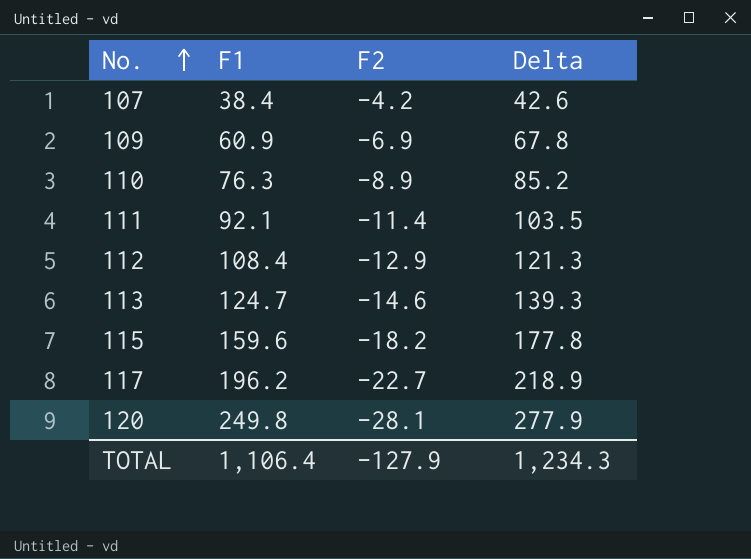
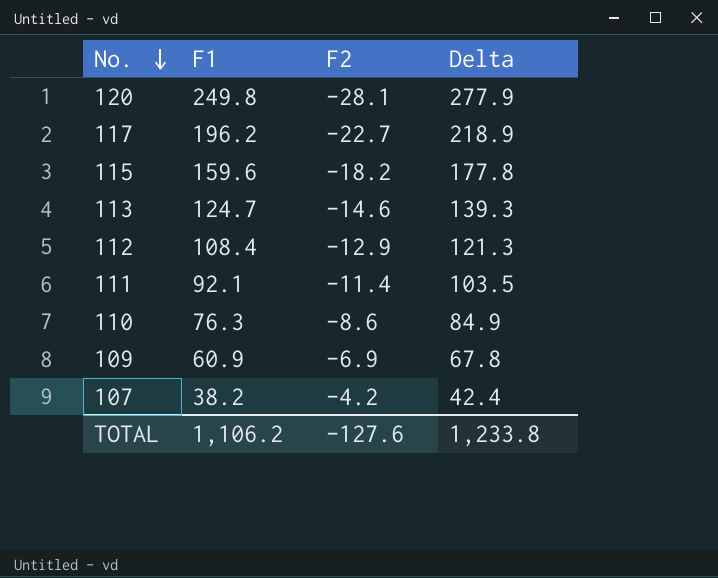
row order: No. ascending -> No. descending
110 | F2: -8.9 -> -8.6
110 | Delta: 85.2 -> 84.9
107 | F1: 38.4 -> 38.2
107 | Delta: 42.6 -> 42.4
TOTAL | F1: 1,106.4 -> 1,106.2
TOTAL | F2: -127.9 -> -127.6
TOTAL | Delta: 1,234.3 -> 1,233.8

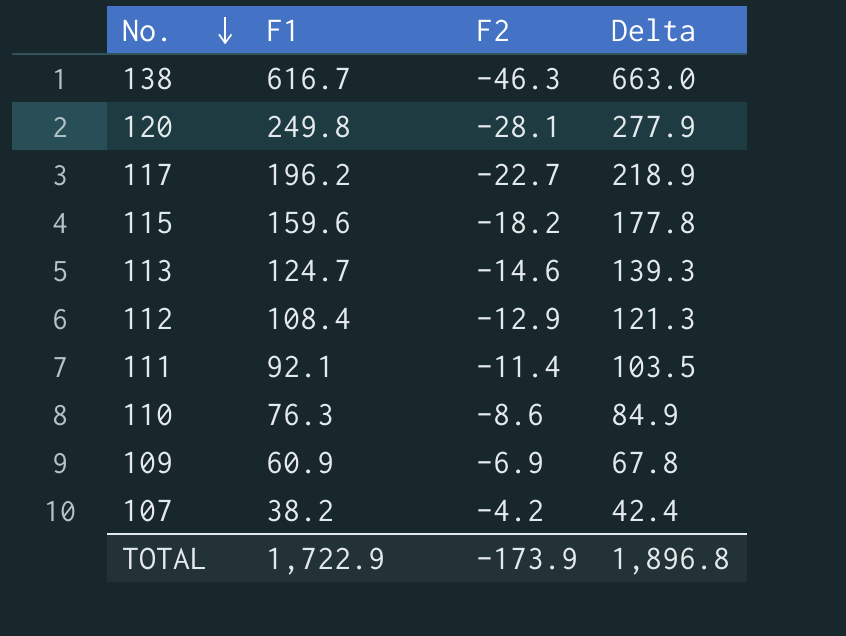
row 138: none -> 616.7 | -46.3 | 663.0
TOTAL | F1: 1,106.2 -> 1,722.9
TOTAL | F2: -127.6 -> -173.9
TOTAL | Delta: 1,233.8 -> 1,896.8

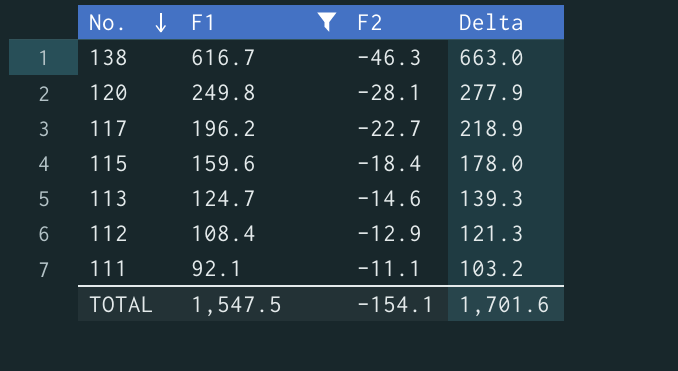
filter: none -> F1 >= 92.1
115 | F2: -18.2 -> -18.4
115 | Delta: 177.8 -> 178.0
111 | F2: -11.4 -> -11.1
111 | Delta: 103.5 -> 103.2
TOTAL | F1: 1,722.9 -> 1,547.5
TOTAL | F2: -173.9 -> -154.1
TOTAL | Delta: 1,896.8 -> 1,701.6

